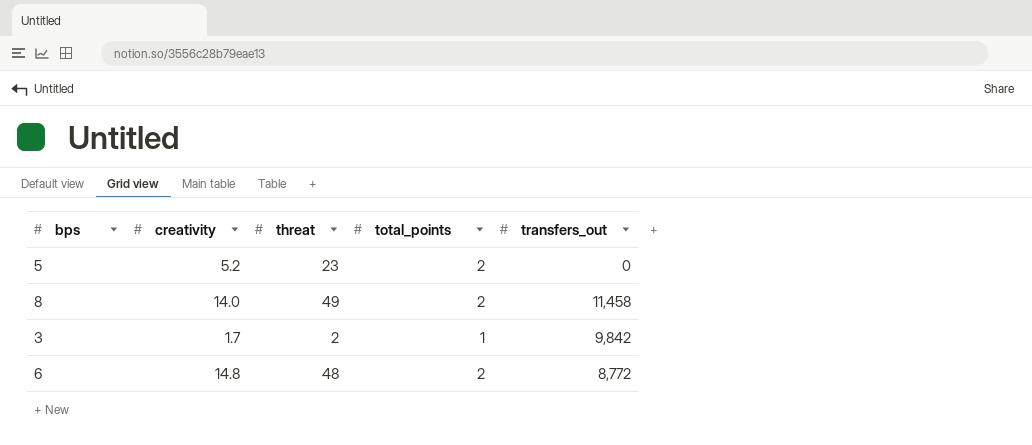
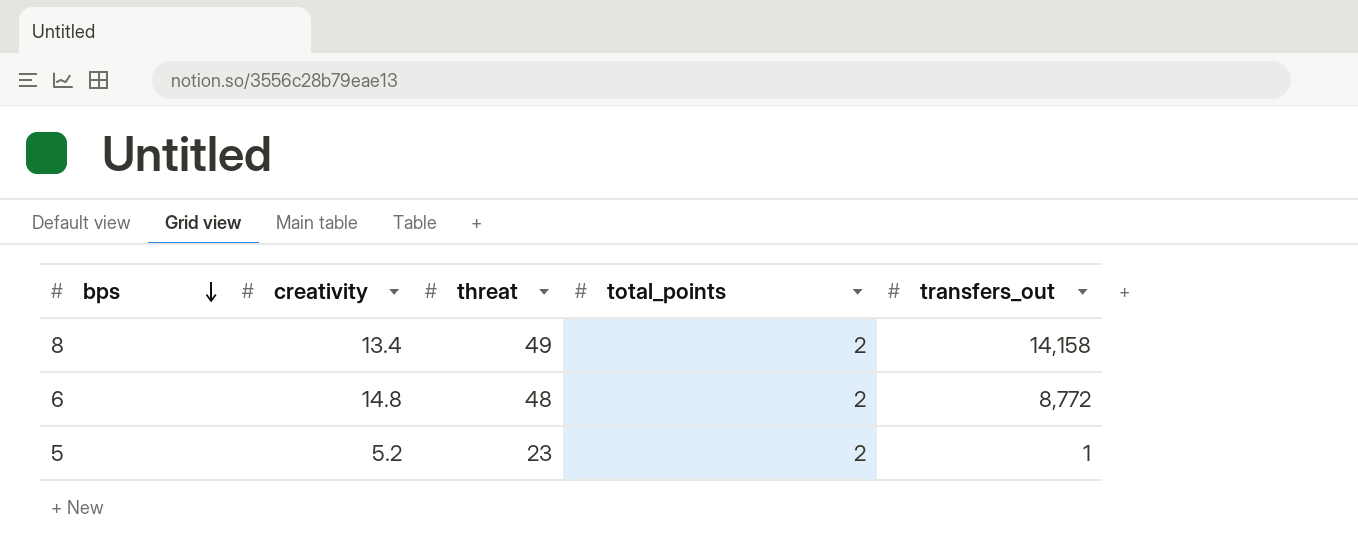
row order: none -> bps descending
row 3: 1.7 | 2 | 1 | 9,842 -> none
8 | creativity: 14.0 -> 13.4
8 | transfers_out: 11,458 -> 14,158
5 | transfers_out: 0 -> 1

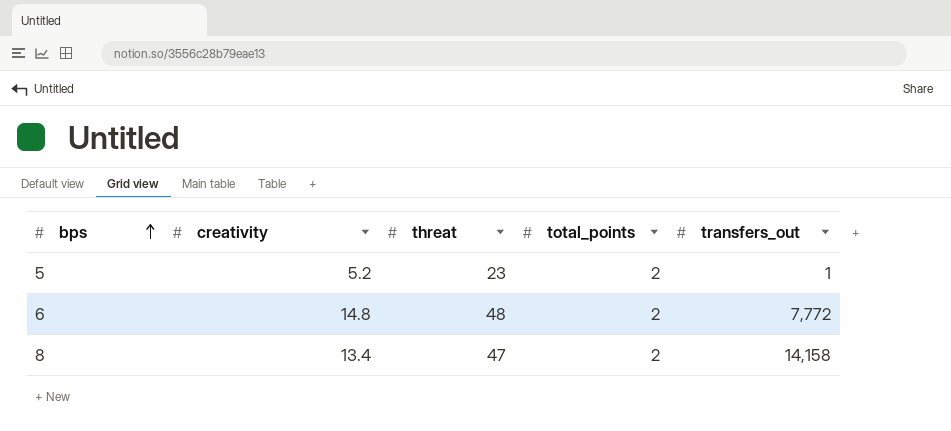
row order: bps descending -> bps ascending
6 | transfers_out: 8,772 -> 7,772
8 | threat: 49 -> 47

